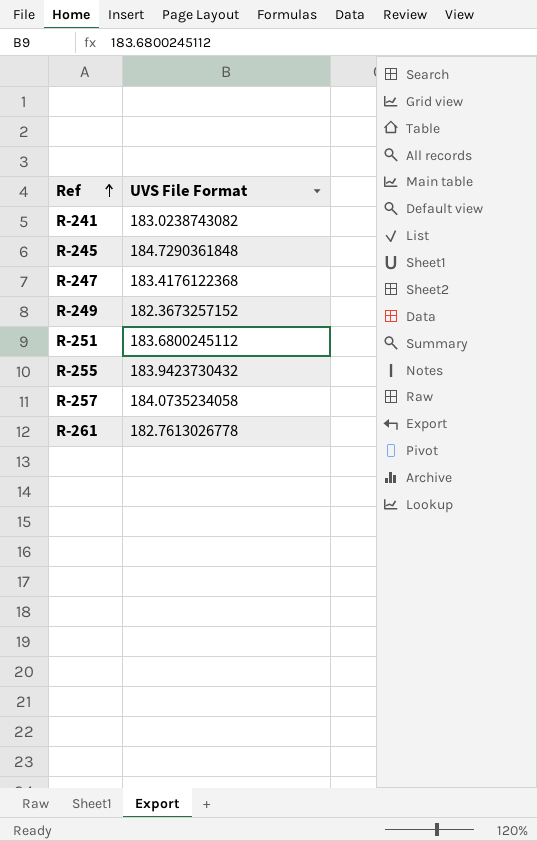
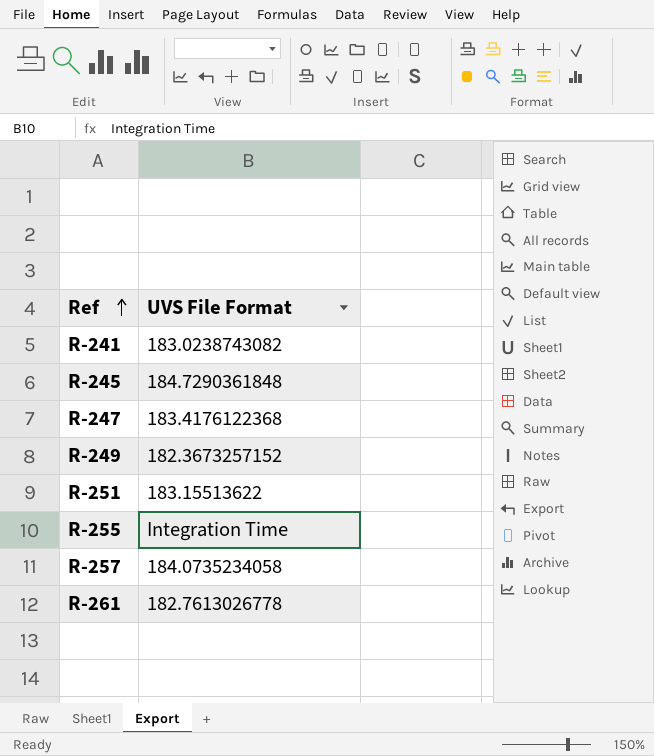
R-251 | UVS File Format: 183.6800245112 -> 183.15513622
R-255 | UVS File Format: 183.9423730432 -> Integration Time

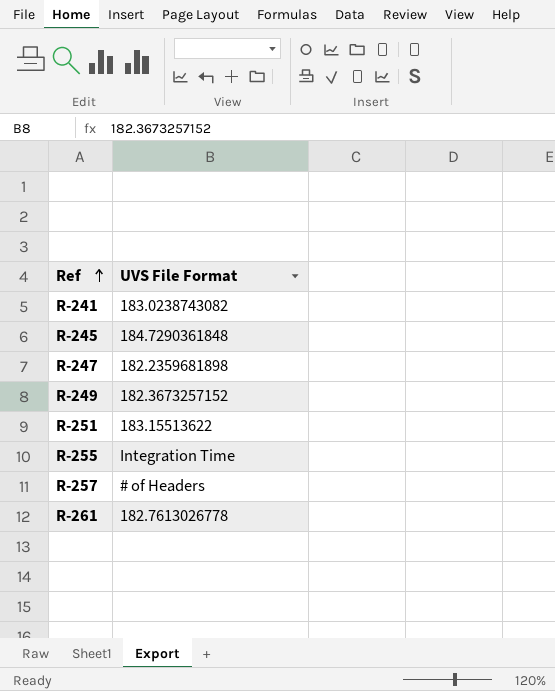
R-247 | UVS File Format: 183.4176122368 -> 182.2359681898
R-257 | UVS File Format: 184.0735234058 -> # of Headers

